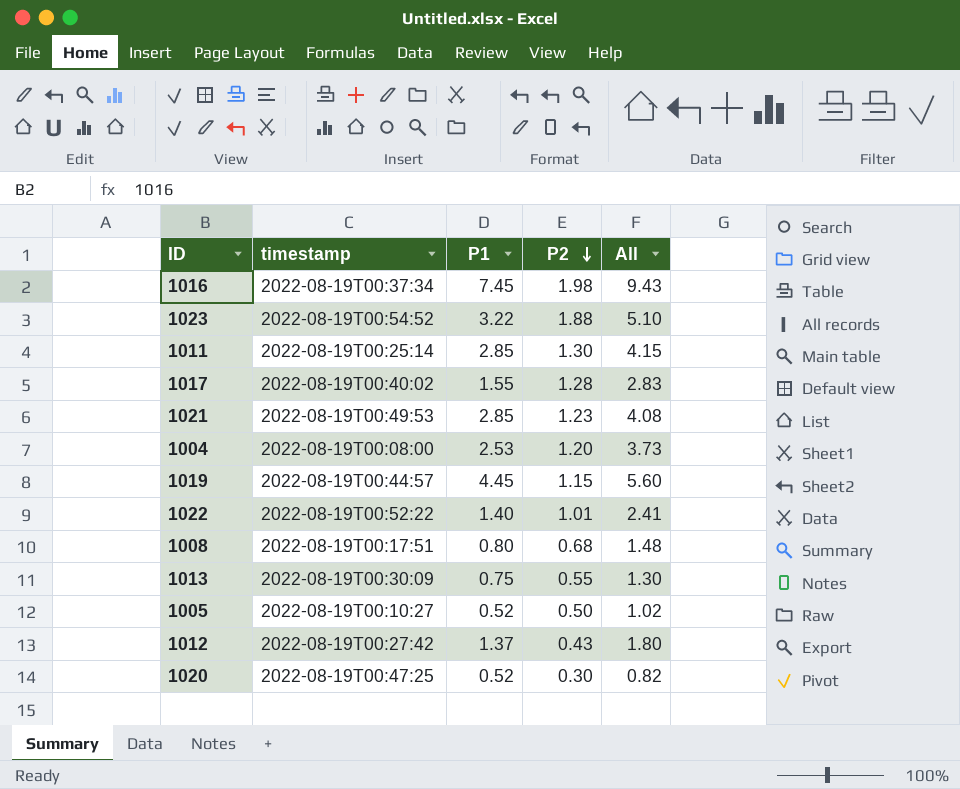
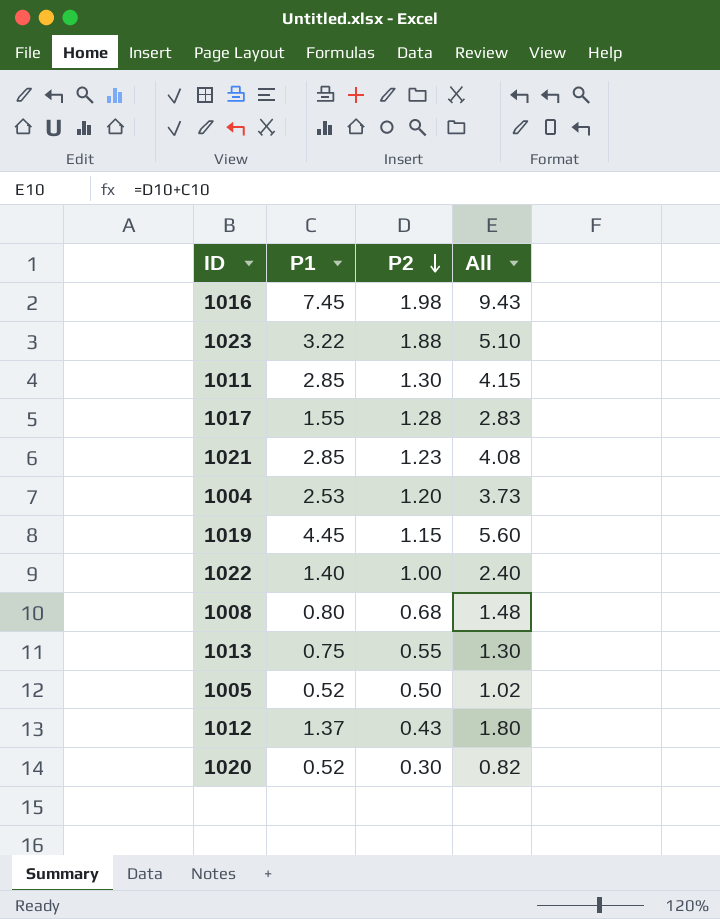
column timestamp | position: 2 -> none
1022 | P2: 1.01 -> 1.00
1022 | All: 2.41 -> 2.40

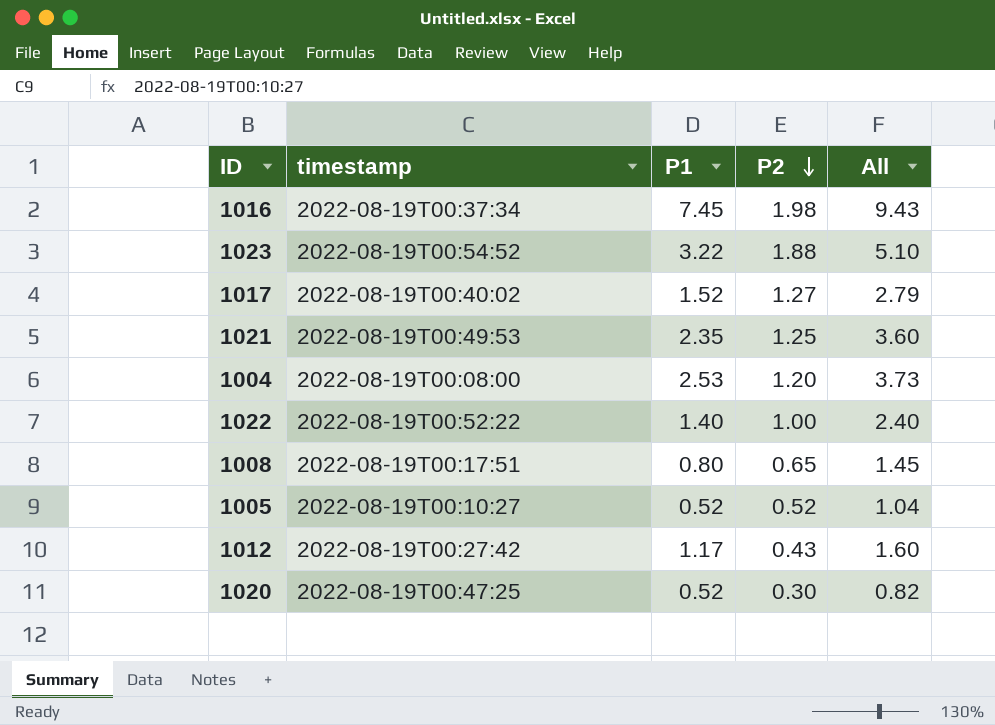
column timestamp | position: none -> 2
row 1011: 2.85 | 1.30 | 4.15 -> none
row 1019: 4.45 | 1.15 | 5.60 -> none
row 1013: 0.75 | 0.55 | 1.30 -> none
1017 | P1: 1.55 -> 1.52
1017 | P2: 1.28 -> 1.27
1017 | All: 2.83 -> 2.79
1021 | P1: 2.85 -> 2.35
1021 | P2: 1.23 -> 1.25
1021 | All: 4.08 -> 3.60
1008 | P2: 0.68 -> 0.65
1008 | All: 1.48 -> 1.45
1005 | P2: 0.50 -> 0.52
1005 | All: 1.02 -> 1.04
1012 | P1: 1.37 -> 1.17
1012 | All: 1.80 -> 1.60

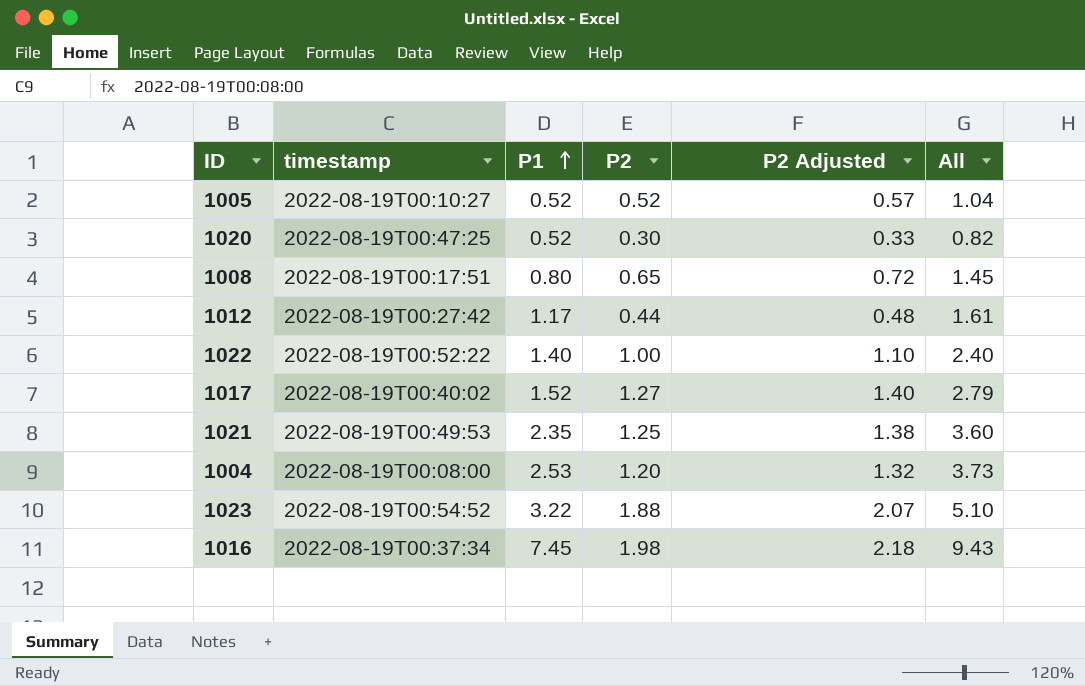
row order: P2 descending -> P1 ascending
column P2 Adjusted | formula: none -> [P2] * 1.1
1012 | P2: 0.43 -> 0.44
1012 | All: 1.60 -> 1.61

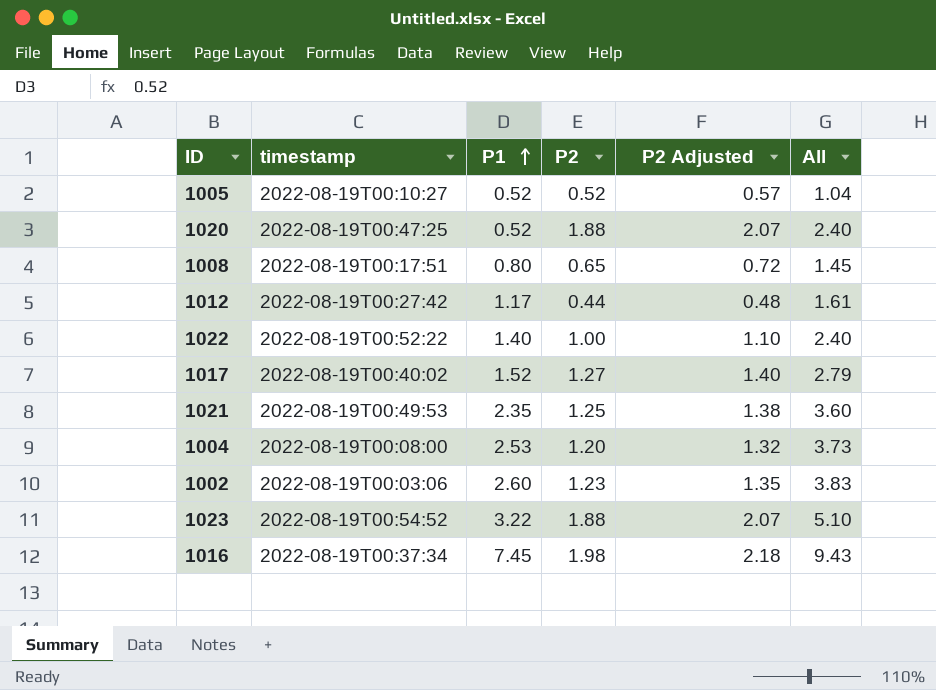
1020 | P2: 0.30 -> 1.88
1020 | P2 Adjusted: 0.33 -> 2.07
1020 | All: 0.82 -> 2.40
row 1002: none -> 2022-08-19T00:03:06 | 2.60 | 1.23 | 1.35 | 3.83

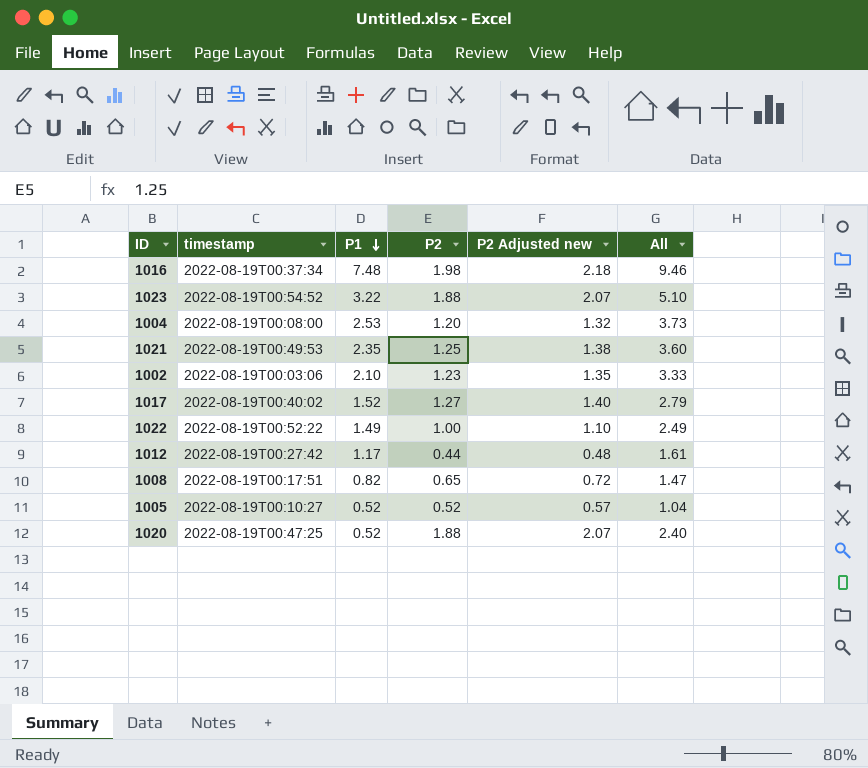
row order: P1 ascending -> P1 descending
column name: P2 Adjusted -> P2 Adjusted new
1016 | P1: 7.45 -> 7.48
1016 | All: 9.43 -> 9.46
1002 | P1: 2.60 -> 2.10
1002 | All: 3.83 -> 3.33
1022 | P1: 1.40 -> 1.49
1022 | All: 2.40 -> 2.49
1008 | P1: 0.80 -> 0.82
1008 | All: 1.45 -> 1.47

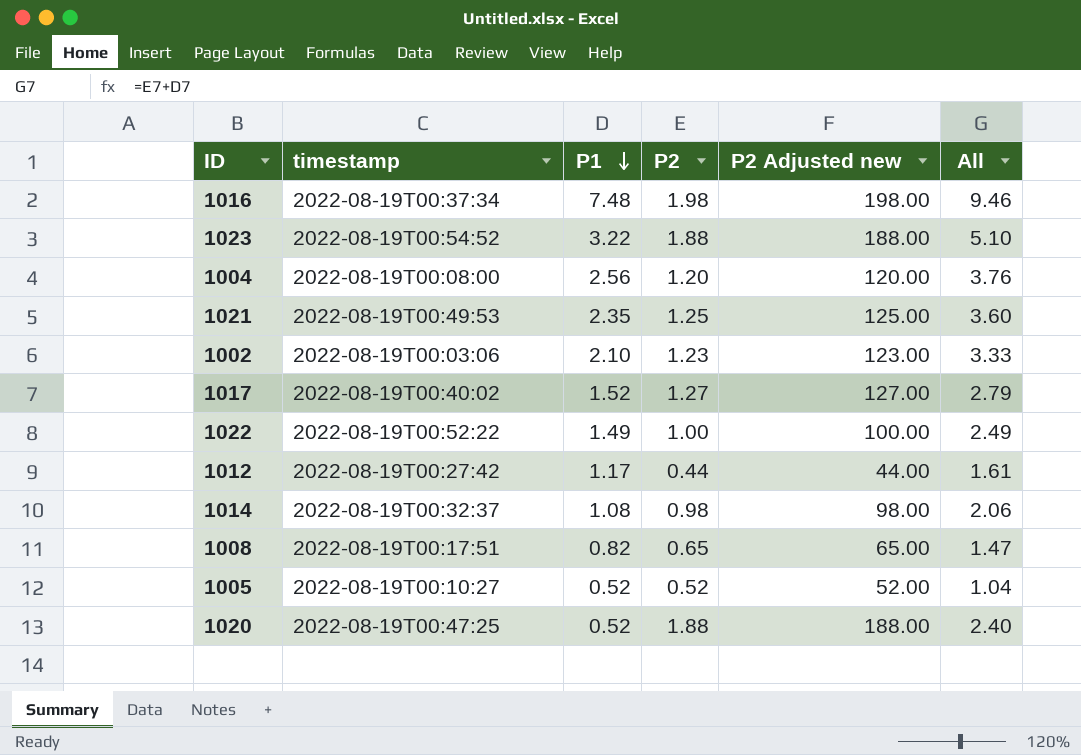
column P2 Adjusted new | formula: [P2] * 1.1 -> [P2] * 100
1004 | P1: 2.53 -> 2.56
1004 | All: 3.73 -> 3.76
row 1014: none -> 2022-08-19T00:32:37 | 1.08 | 0.98 | 98.00 | 2.06

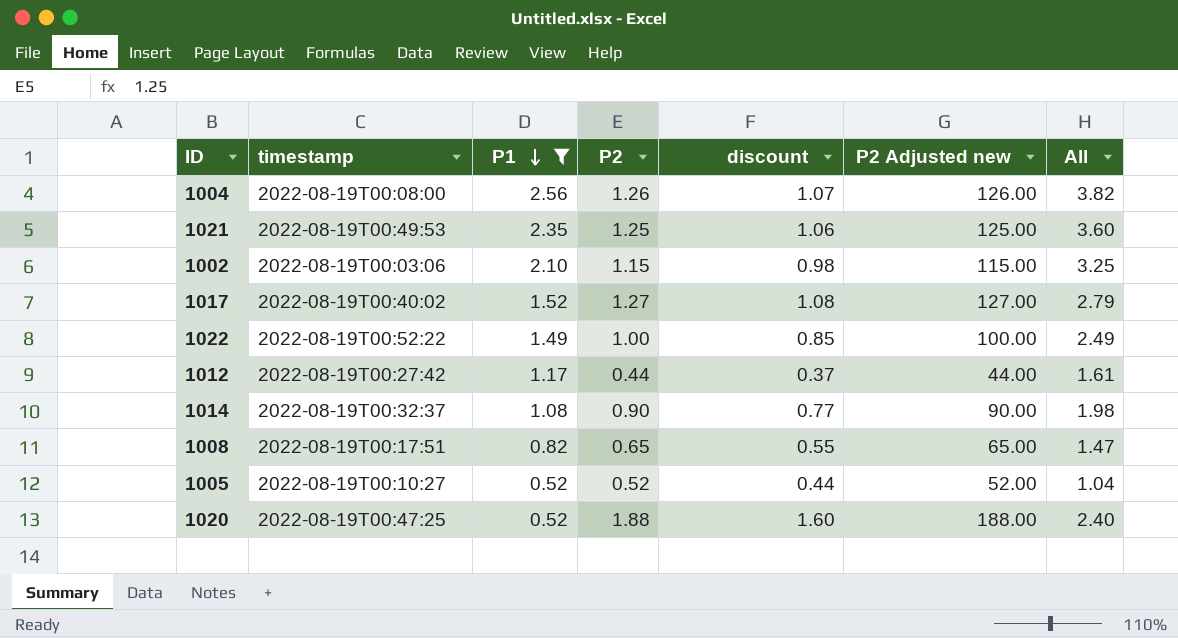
filter: none -> P1 <= 2.56
column discount | formula: none -> [P2] * 0.85
1004 | P2: 1.20 -> 1.26
1004 | P2 Adjusted new: 120.00 -> 126.00
1004 | All: 3.76 -> 3.82
1002 | P2: 1.23 -> 1.15
1002 | P2 Adjusted new: 123.00 -> 115.00
1002 | All: 3.33 -> 3.25
1014 | P2: 0.98 -> 0.90
1014 | P2 Adjusted new: 98.00 -> 90.00
1014 | All: 2.06 -> 1.98

